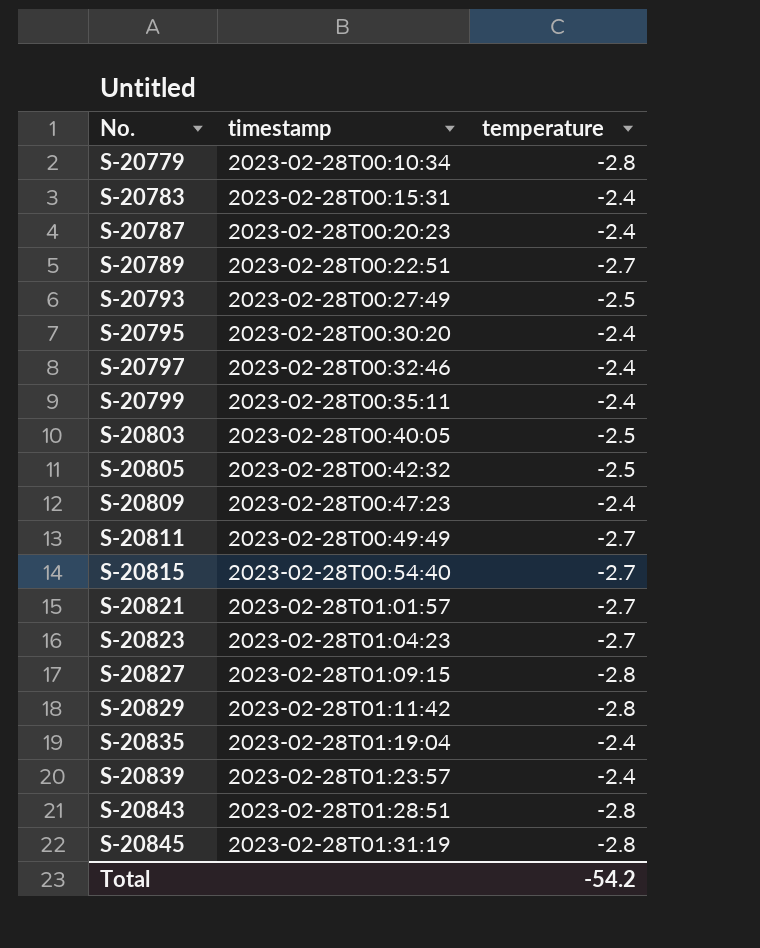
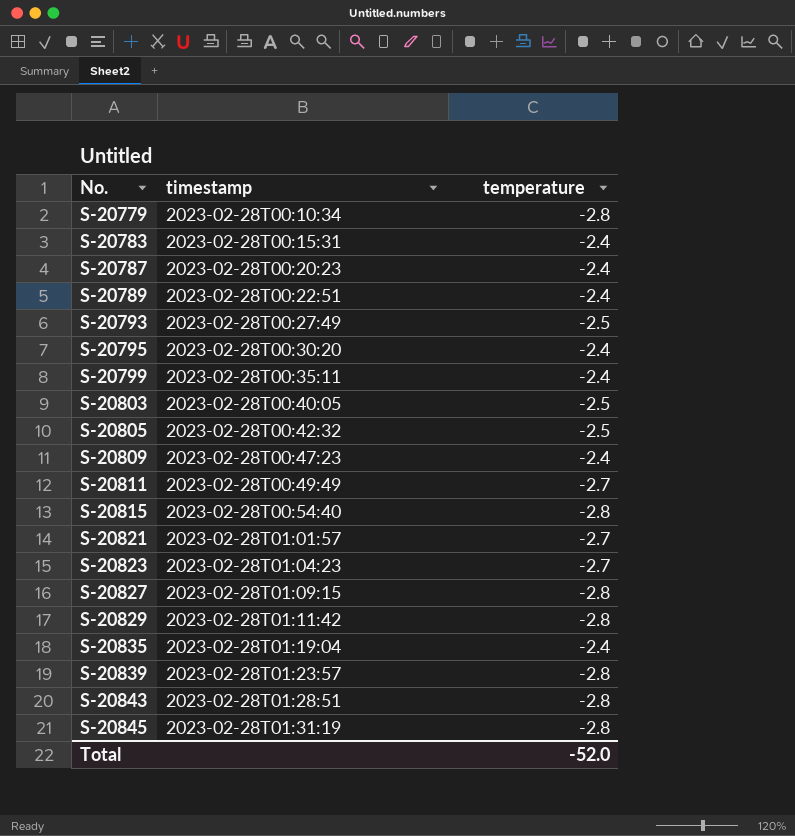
row S-20797: 2023-02-28T00:32:46 | -2.4 -> none
S-20789 | temperature: -2.7 -> -2.4
S-20815 | temperature: -2.7 -> -2.8
S-20839 | temperature: -2.4 -> -2.8
Total | temperature: -54.2 -> -52.0

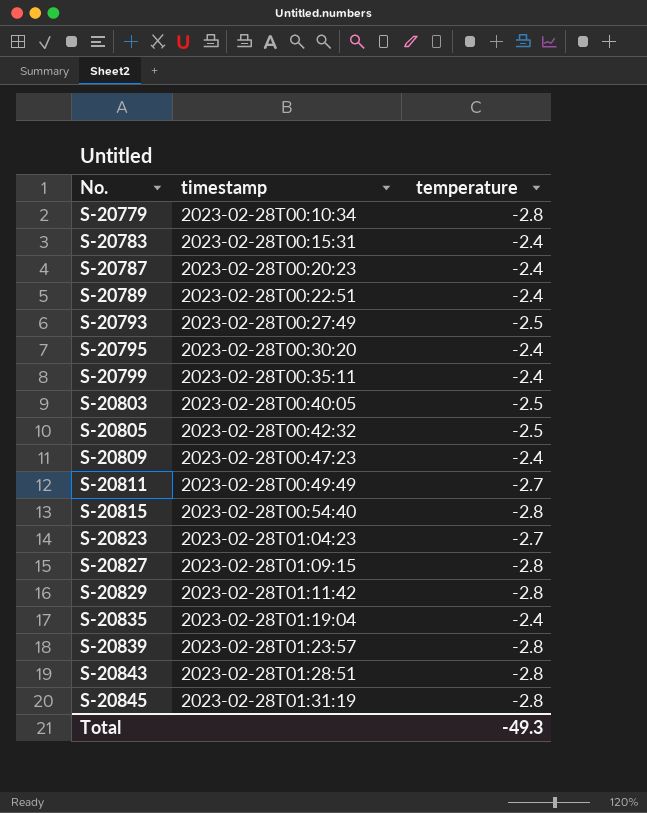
row S-20821: 2023-02-28T01:01:57 | -2.7 -> none
Total | temperature: -52.0 -> -49.3

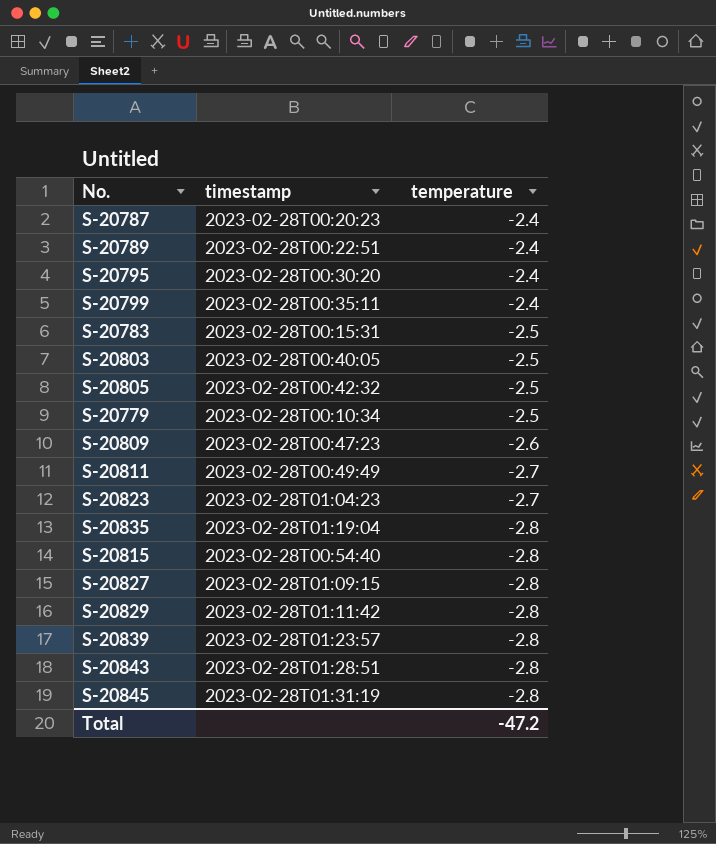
row order: No. ascending -> temperature descending
row S-20793: 2023-02-28T00:27:49 | -2.5 -> none
S-20783 | temperature: -2.4 -> -2.5
S-20779 | temperature: -2.8 -> -2.5
S-20809 | temperature: -2.4 -> -2.6
S-20835 | temperature: -2.4 -> -2.8
Total | temperature: -49.3 -> -47.2

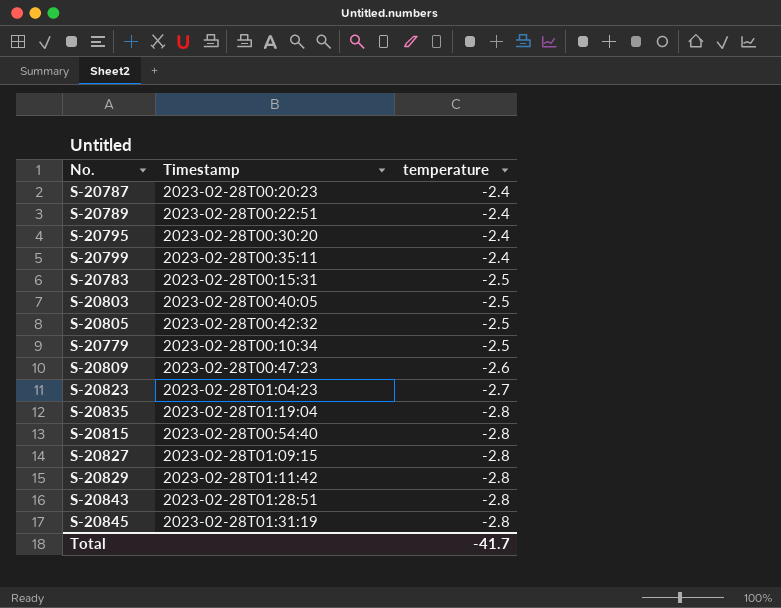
column name: timestamp -> Timestamp
row S-20811: 2023-02-28T00:49:49 | -2.7 -> none
row S-20839: 2023-02-28T01:23:57 | -2.8 -> none
Total | temperature: -47.2 -> -41.7

